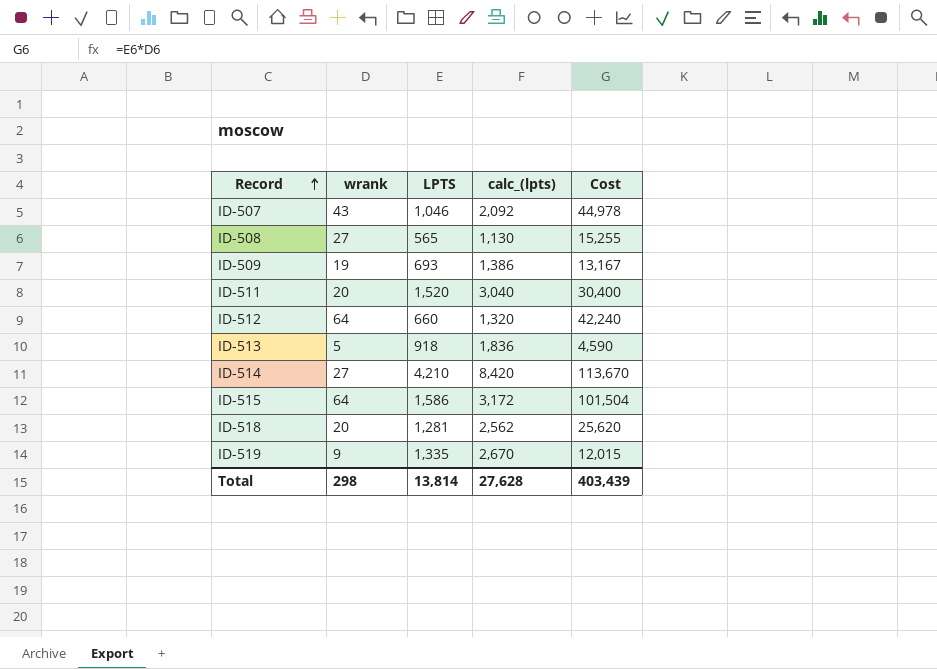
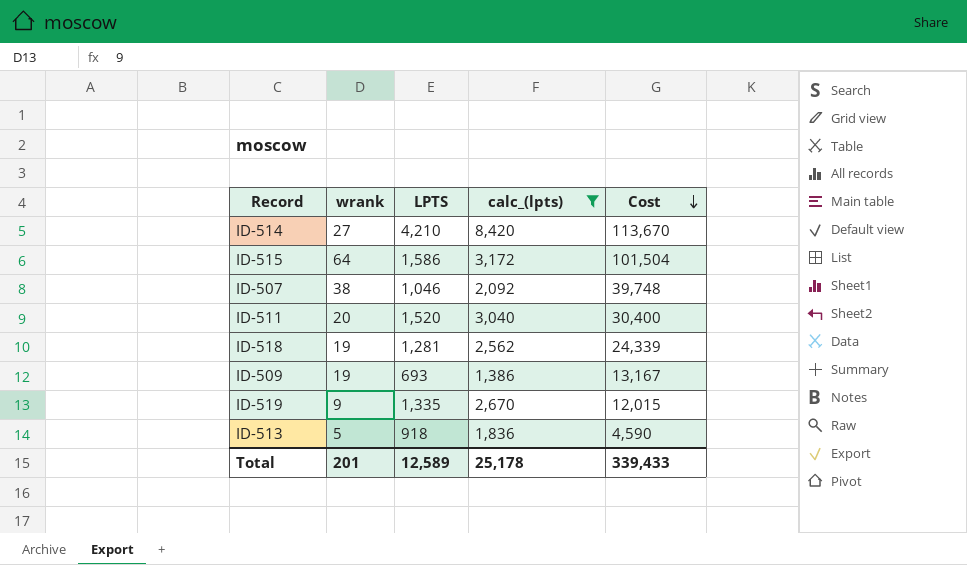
filter: none -> calc_(lpts) >= 1,386
row order: Record ascending -> Cost descending
ID-507 | wrank: 43 -> 38
ID-507 | Cost: 44,978 -> 39,748
ID-518 | wrank: 20 -> 19
ID-518 | Cost: 25,620 -> 24,339
Total | wrank: 298 -> 201
Total | LPTS: 13,814 -> 12,589
Total | calc_(lpts): 27,628 -> 25,178
Total | Cost: 403,439 -> 339,433

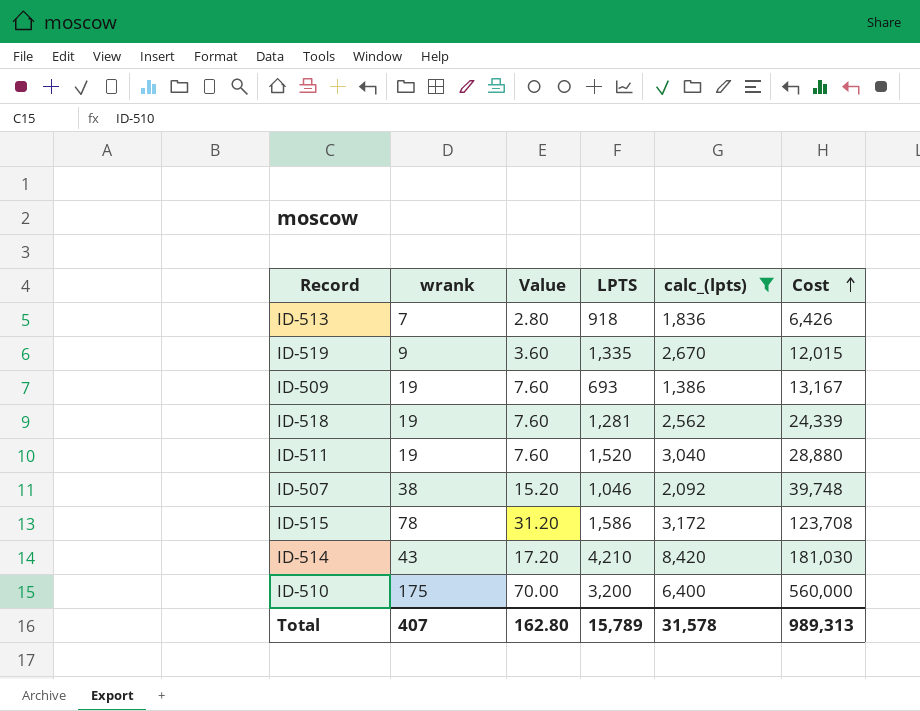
row order: Cost descending -> Cost ascending
column Value | formula: none -> [wrank] * 0.4
ID-513 | wrank: 5 -> 7
ID-513 | Cost: 4,590 -> 6,426
ID-511 | wrank: 20 -> 19
ID-511 | Cost: 30,400 -> 28,880
ID-515 | wrank: 64 -> 78
ID-515 | Cost: 101,504 -> 123,708
ID-514 | wrank: 27 -> 43
ID-514 | Cost: 113,670 -> 181,030
row ID-510: none -> 175 | 70.00 | 3,200 | 6,400 | 560,000
Total | wrank: 201 -> 407
Total | LPTS: 12,589 -> 15,789
Total | calc_(lpts): 25,178 -> 31,578
Total | Cost: 339,433 -> 989,313

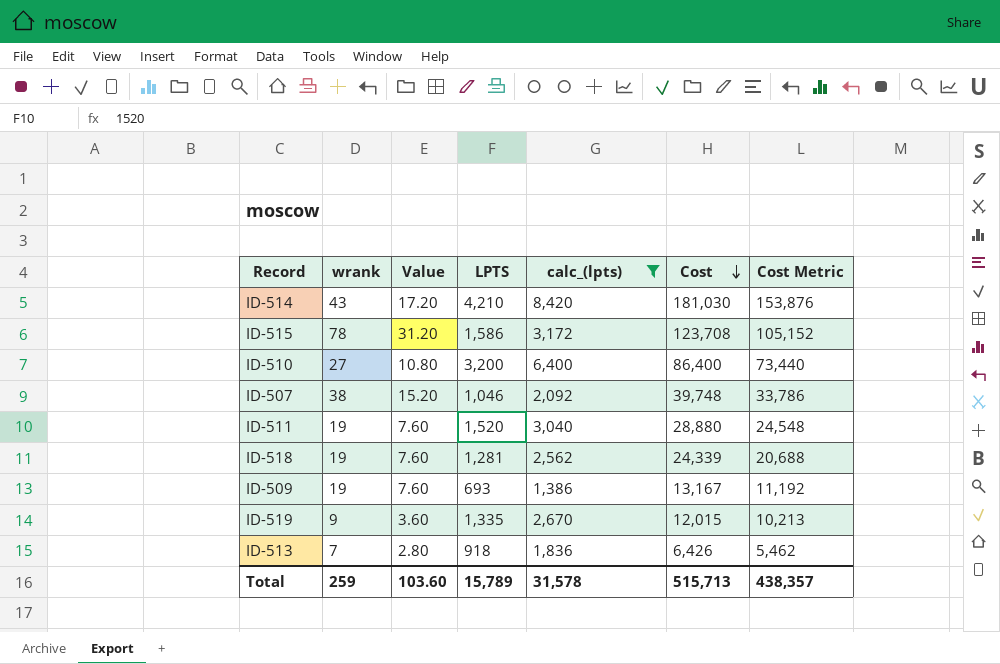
row order: Cost ascending -> Cost descending
column Cost Metric | formula: none -> [Cost] * 0.85
ID-510 | wrank: 175 -> 27
ID-510 | Value: 70.00 -> 10.80
ID-510 | Cost: 560,000 -> 86,400
Total | wrank: 407 -> 259
Total | Value: 162.80 -> 103.60
Total | Cost: 989,313 -> 515,713

